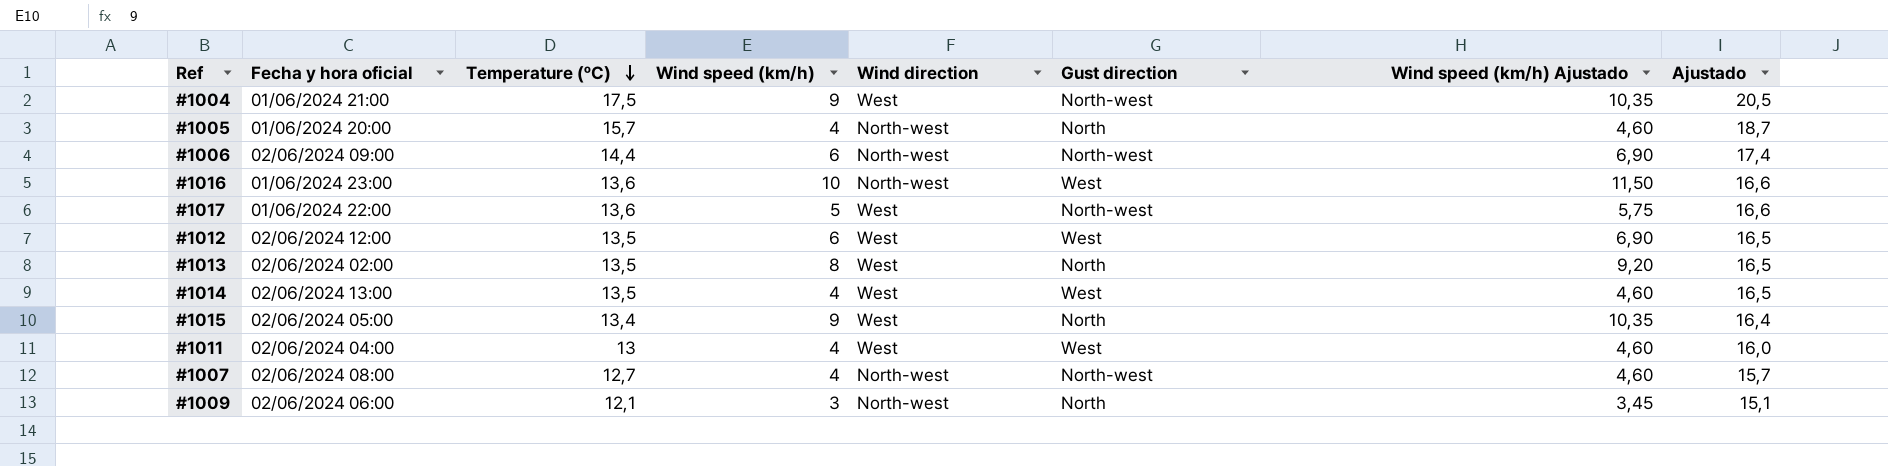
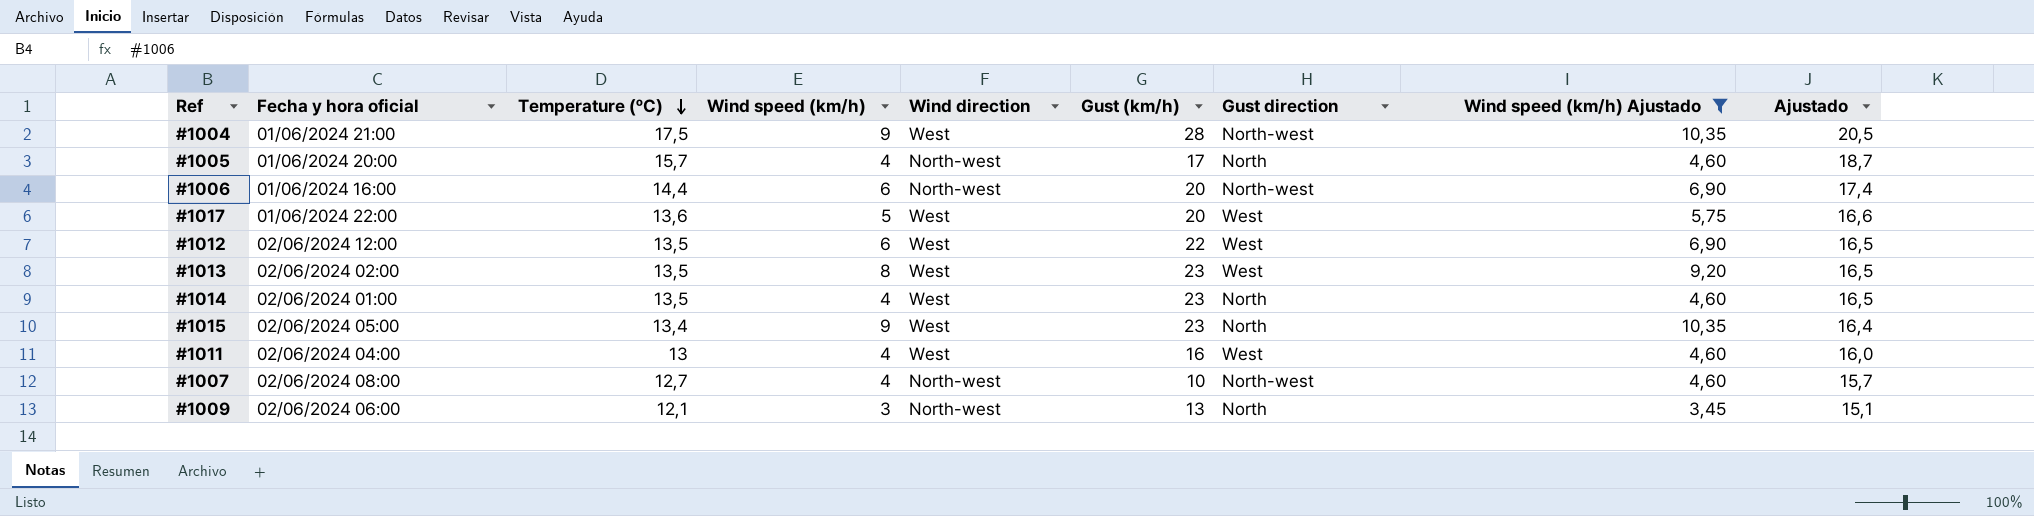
filter: none -> Wind speed (km/h) Ajustado != 11,50
column Gust (km/h) | position: none -> 6
#1006 | Fecha y hora oficial: 02/06/2024 09:00 -> 01/06/2024 16:00
#1017 | Gust direction: North-west -> West
#1013 | Gust direction: North -> West
#1014 | Fecha y hora oficial: 02/06/2024 13:00 -> 02/06/2024 01:00
#1014 | Gust direction: West -> North

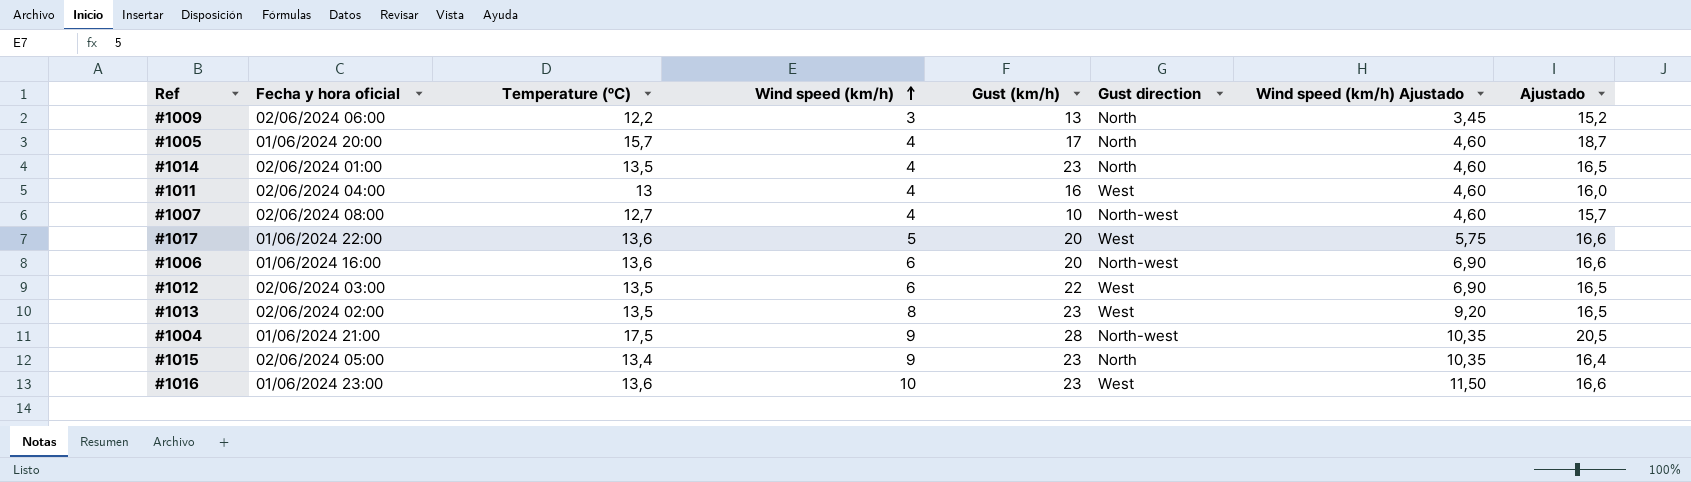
filter: Wind speed (km/h) Ajustado != 11,50 -> none
row order: Temperature (ºC) descending -> Wind speed (km/h) ascending
column Wind direction | position: 5 -> none
#1009 | Temperature (ºC): 12,1 -> 12,2
#1009 | Ajustado: 15,1 -> 15,2
#1006 | Temperature (ºC): 14,4 -> 13,6
#1006 | Ajustado: 17,4 -> 16,6
#1012 | Fecha y hora oficial: 02/06/2024 12:00 -> 02/06/2024 03:00

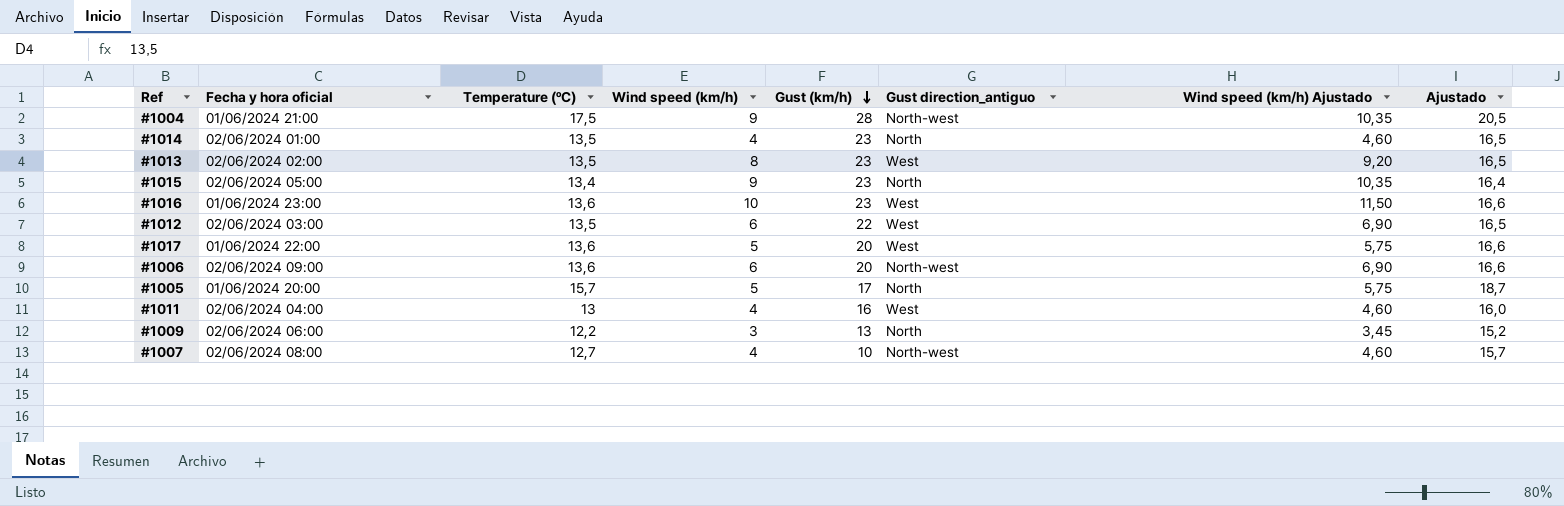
row order: Wind speed (km/h) ascending -> Gust (km/h) descending
column name: Gust direction -> Gust direction_antiguo
#1006 | Fecha y hora oficial: 01/06/2024 16:00 -> 02/06/2024 09:00
#1005 | Wind speed (km/h): 4 -> 5
#1005 | Wind speed (km/h) Ajustado: 4,60 -> 5,75

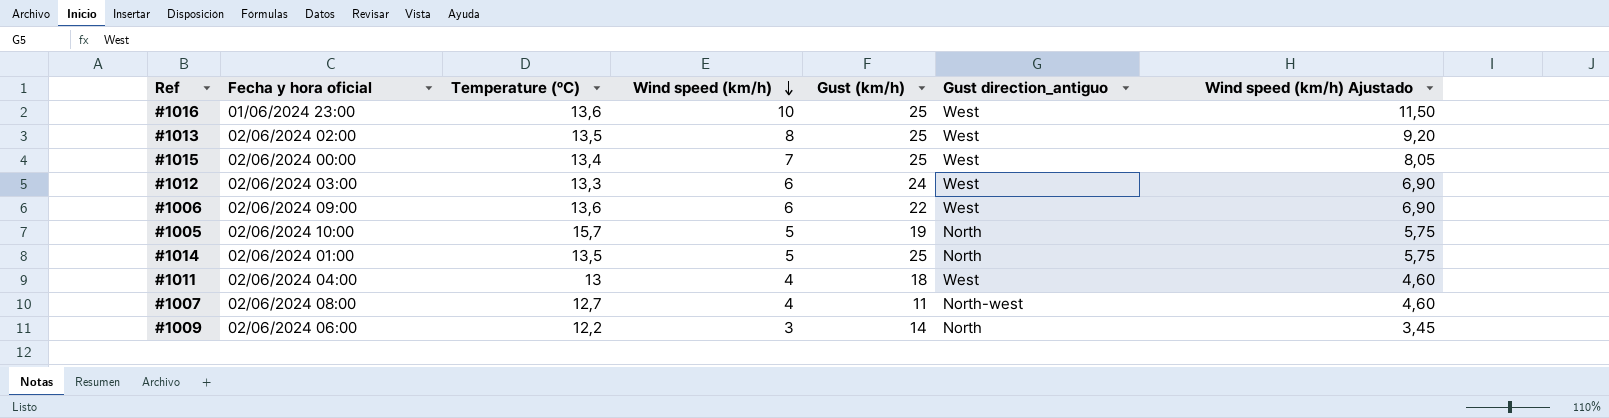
row order: Gust (km/h) descending -> Wind speed (km/h) descending
column Ajustado | formula: [Temperature (ºC)] + 3 -> none
row #1004: 01/06/2024 21:00 | 17,5 | 9 | 28 | North-west | 10,35 | 20,5 -> none
row #1017: 01/06/2024 22:00 | 13,6 | 5 | 20 | West | 5,75 | 16,6 -> none
#1016 | Gust (km/h): 23 -> 25
#1013 | Gust (km/h): 23 -> 25
#1015 | Fecha y hora oficial: 02/06/2024 05:00 -> 02/06/2024 00:00
#1015 | Wind speed (km/h): 9 -> 7
#1015 | Gust (km/h): 23 -> 25
#1015 | Gust direction_antiguo: North -> West
#1015 | Wind speed (km/h) Ajustado: 10,35 -> 8,05
#1012 | Temperature (ºC): 13,5 -> 13,3
#1012 | Gust (km/h): 22 -> 24
#1006 | Gust (km/h): 20 -> 22
#1006 | Gust direction_antiguo: North-west -> West
#1005 | Fecha y hora oficial: 01/06/2024 20:00 -> 02/06/2024 10:00
#1005 | Gust (km/h): 17 -> 19
#1014 | Wind speed (km/h): 4 -> 5
#1014 | Gust (km/h): 23 -> 25
#1014 | Wind speed (km/h) Ajustado: 4,60 -> 5,75
#1011 | Gust (km/h): 16 -> 18
#1007 | Gust (km/h): 10 -> 11
#1009 | Gust (km/h): 13 -> 14

